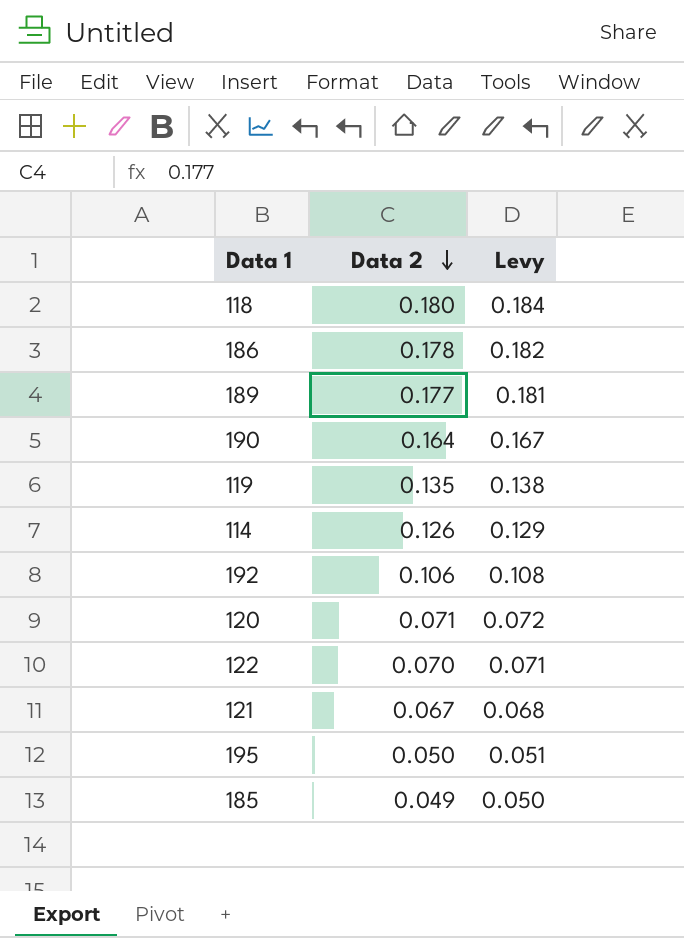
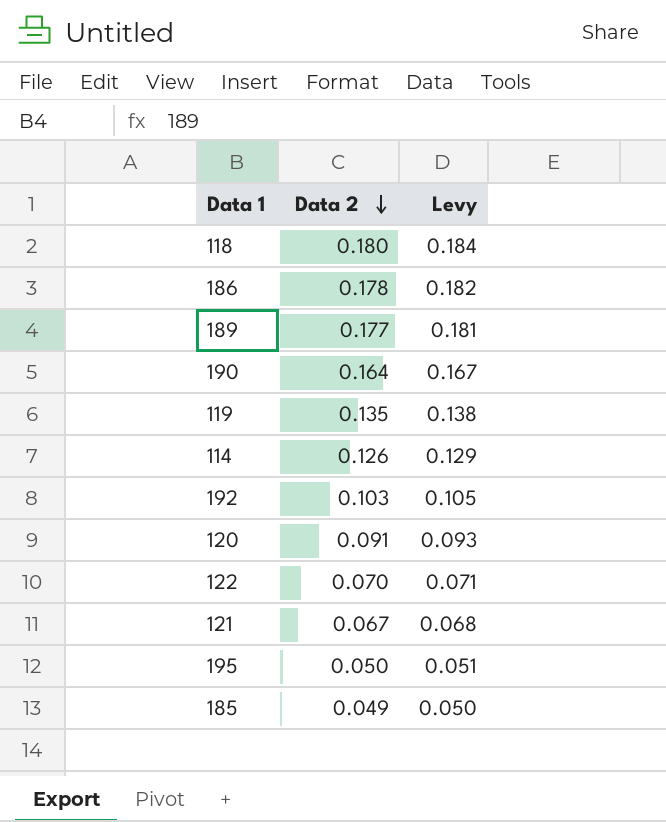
192 | Data 2: 0.106 -> 0.103
192 | Levy: 0.108 -> 0.105
120 | Data 2: 0.071 -> 0.091
120 | Levy: 0.072 -> 0.093

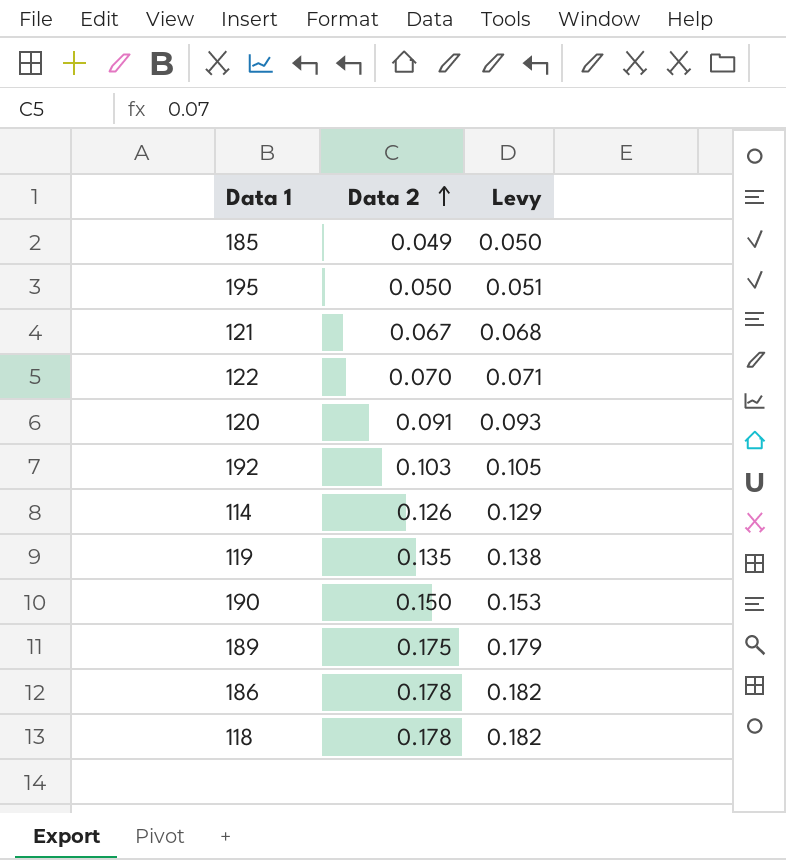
row order: Data 2 descending -> Data 2 ascending
190 | Data 2: 0.164 -> 0.150
190 | Levy: 0.167 -> 0.153
189 | Data 2: 0.177 -> 0.175
189 | Levy: 0.181 -> 0.179
118 | Data 2: 0.180 -> 0.178
118 | Levy: 0.184 -> 0.182

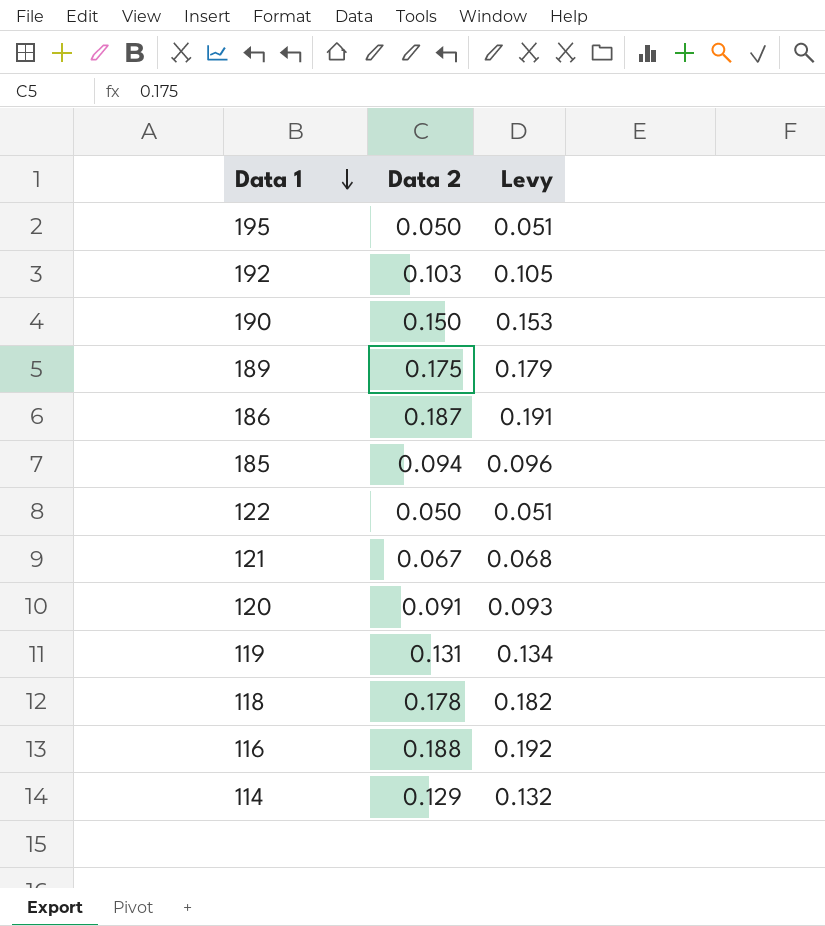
row order: Data 2 ascending -> Data 1 descending
186 | Data 2: 0.178 -> 0.187
186 | Levy: 0.182 -> 0.191
185 | Data 2: 0.049 -> 0.094
185 | Levy: 0.050 -> 0.096
122 | Data 2: 0.070 -> 0.050
122 | Levy: 0.071 -> 0.051
119 | Data 2: 0.135 -> 0.131
119 | Levy: 0.138 -> 0.134
row 116: none -> 0.188 | 0.192
114 | Data 2: 0.126 -> 0.129
114 | Levy: 0.129 -> 0.132

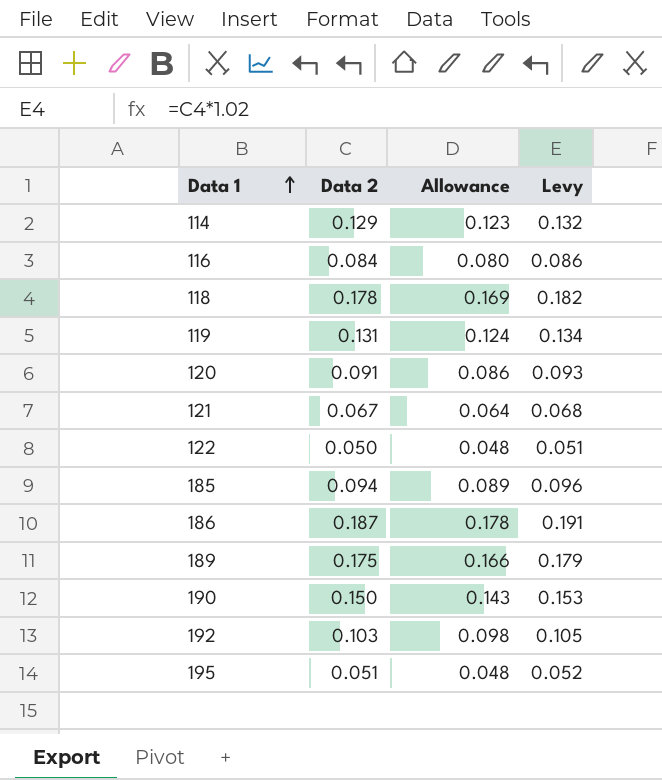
row order: Data 1 descending -> Data 1 ascending
column Allowance | formula: none -> [Data 2] * 0.95
116 | Data 2: 0.188 -> 0.084
116 | Levy: 0.192 -> 0.086
195 | Data 2: 0.050 -> 0.051
195 | Levy: 0.051 -> 0.052

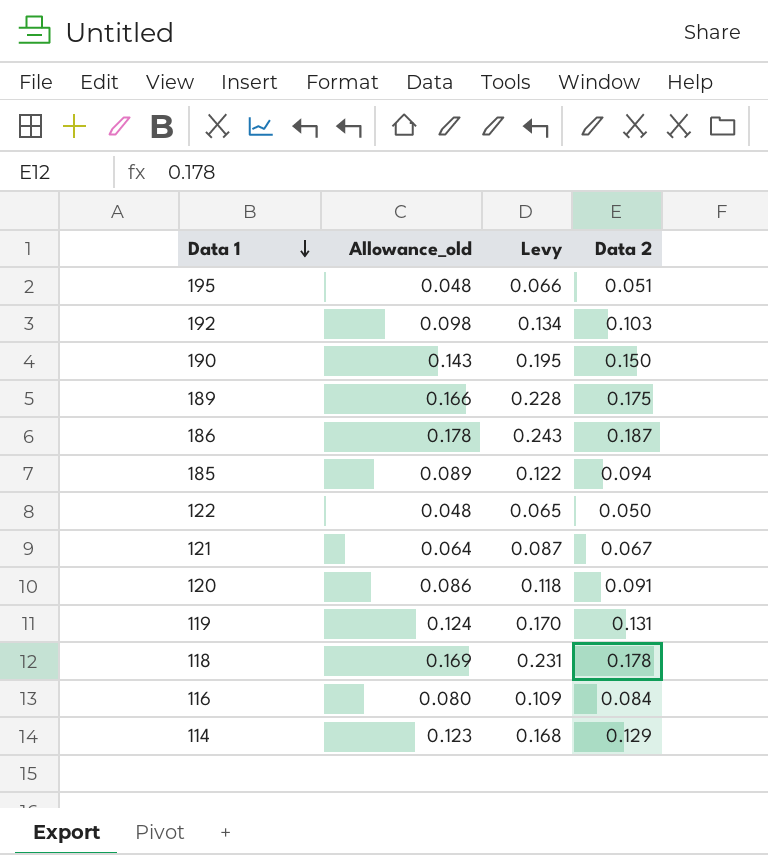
row order: Data 1 ascending -> Data 1 descending
column name: Allowance -> Allowance_old
column Levy | formula: [Data 2] * 1.02 -> [Data 2] * 1.3
column Data 2 | position: 2 -> 4

